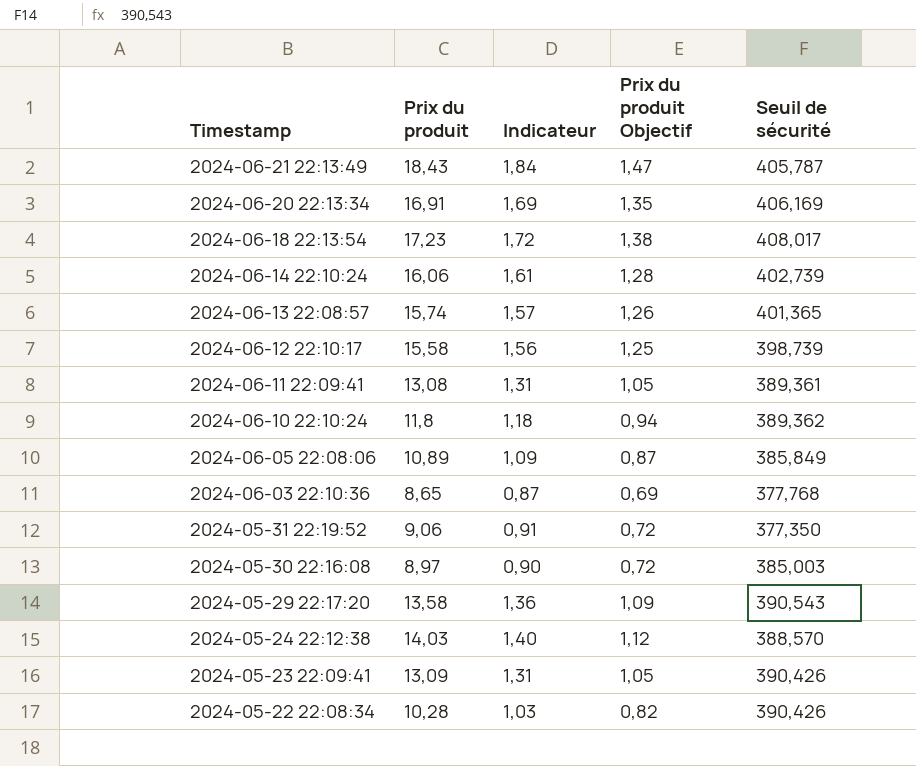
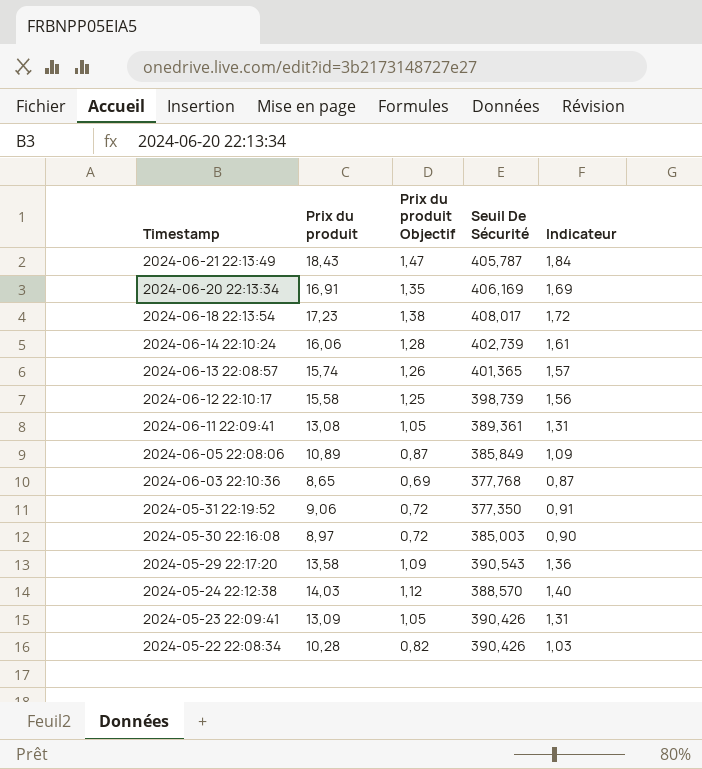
column name: Seuil de sécurité -> Seuil De Sécurité
column Indicateur | position: 3 -> 5
row 2024-06-10 22:10:24: 11,8 | 1,18 | 0,94 | 389,362 -> none

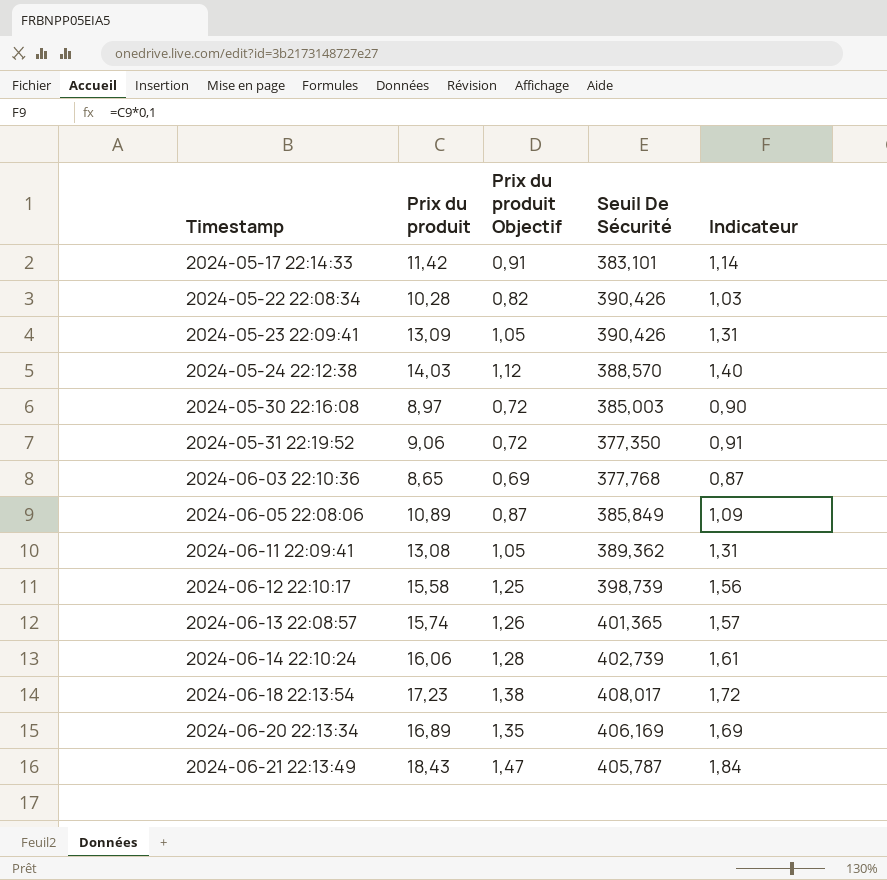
row order: Timestamp descending -> Timestamp ascending
row 2024-05-29 22:17:20: 13,58 | 1,09 | 390,543 | 1,36 -> none
row 2024-05-17 22:14:33: none -> 11,42 | 0,91 | 383,101 | 1,14
2024-06-11 22:09:41 | Seuil De Sécurité: 389,361 -> 389,362
2024-06-20 22:13:34 | Prix du produit: 16,91 -> 16,89

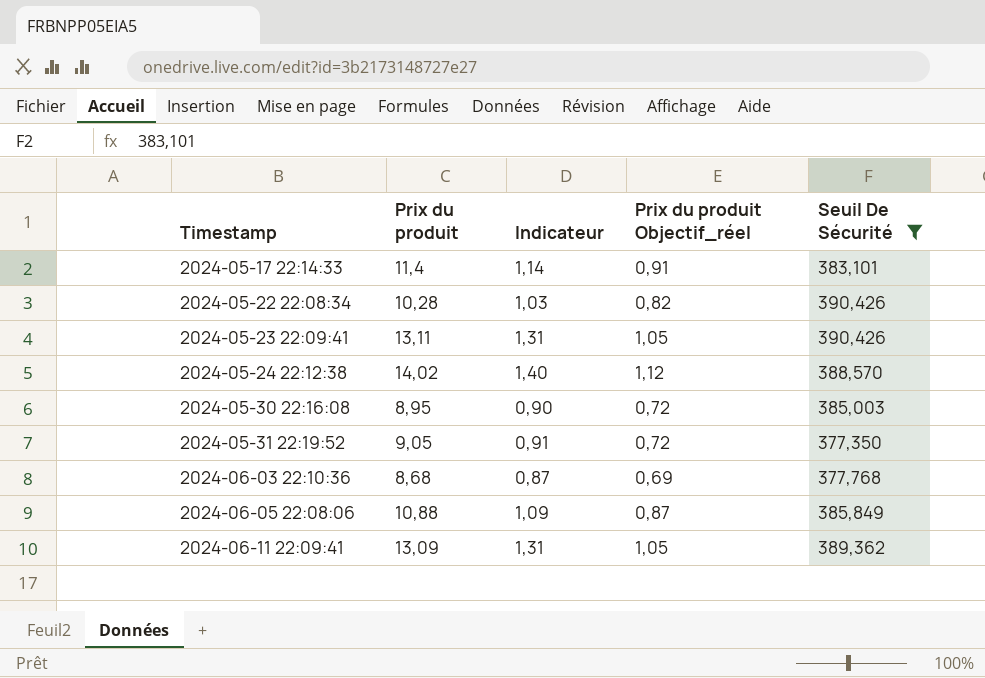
filter: none -> Seuil De Sécurité <= 390,426
column Indicateur | position: 5 -> 3
column name: Prix du produit Objectif -> Prix du produit Objectif_réel
2024-05-17 22:14:33 | Prix du produit: 11,42 -> 11,4
2024-05-23 22:09:41 | Prix du produit: 13,09 -> 13,11
2024-05-24 22:12:38 | Prix du produit: 14,03 -> 14,02
2024-05-30 22:16:08 | Prix du produit: 8,97 -> 8,95
2024-05-31 22:19:52 | Prix du produit: 9,06 -> 9,05
2024-06-03 22:10:36 | Prix du produit: 8,65 -> 8,68
2024-06-05 22:08:06 | Prix du produit: 10,89 -> 10,88
2024-06-11 22:09:41 | Prix du produit: 13,08 -> 13,09

